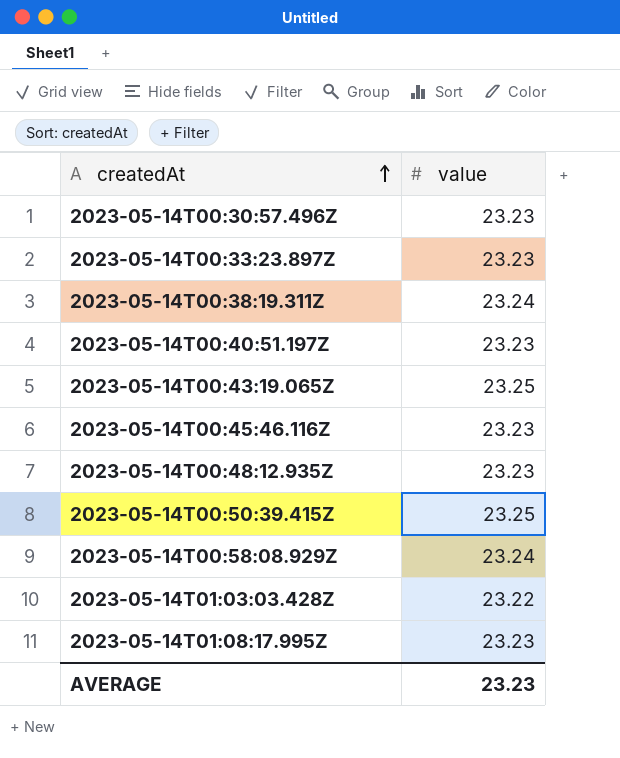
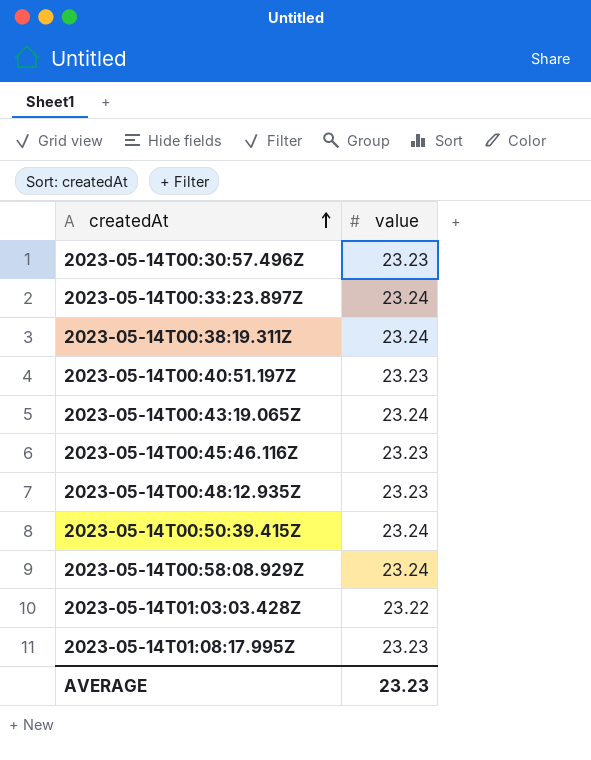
2023-05-14T00:33:23.897Z | value: 23.23 -> 23.24
2023-05-14T00:43:19.065Z | value: 23.25 -> 23.24
2023-05-14T00:50:39.415Z | value: 23.25 -> 23.24

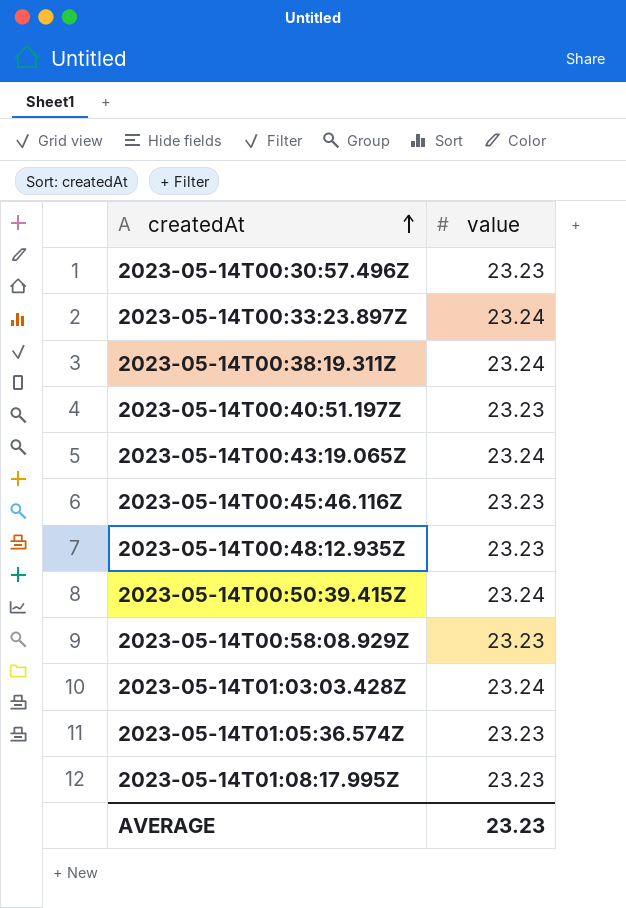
2023-05-14T00:58:08.929Z | value: 23.24 -> 23.23
2023-05-14T01:03:03.428Z | value: 23.22 -> 23.24
row 2023-05-14T01:05:36.574Z: none -> 23.23

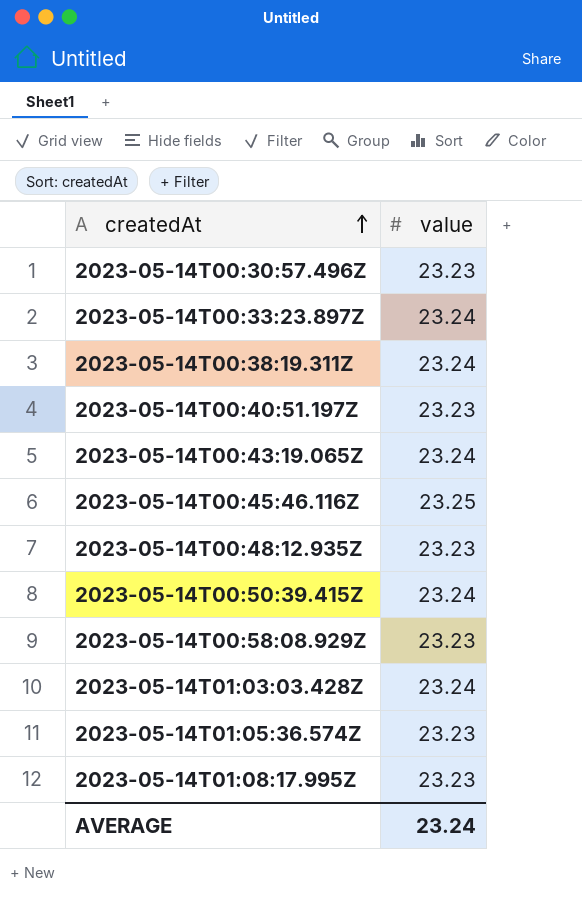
2023-05-14T00:45:46.116Z | value: 23.23 -> 23.25
AVERAGE | value: 23.23 -> 23.24

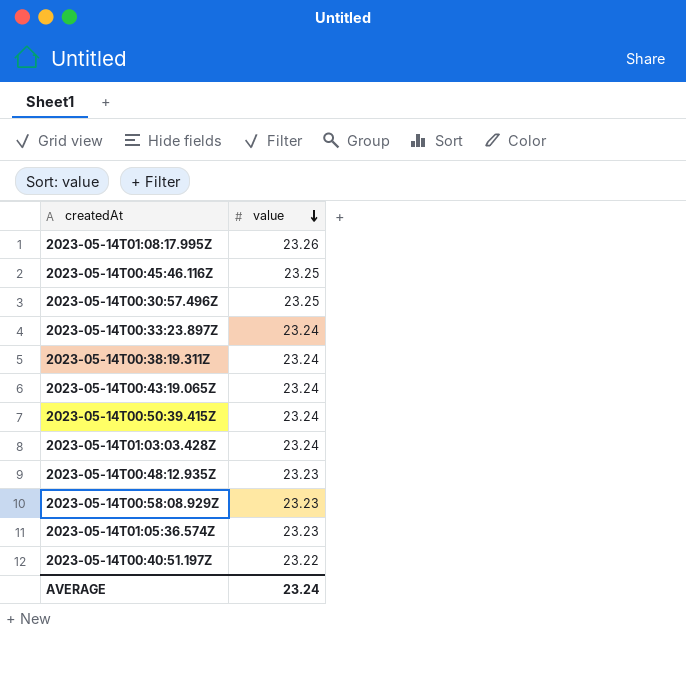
row order: createdAt ascending -> value descending
2023-05-14T01:08:17.995Z | value: 23.23 -> 23.26
2023-05-14T00:30:57.496Z | value: 23.23 -> 23.25
2023-05-14T00:40:51.197Z | value: 23.23 -> 23.22

